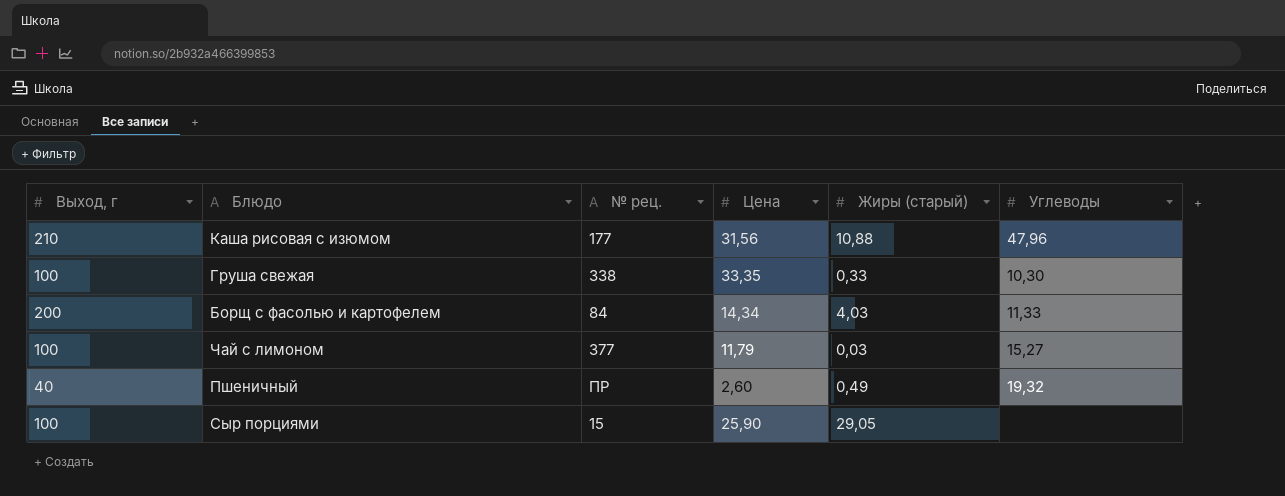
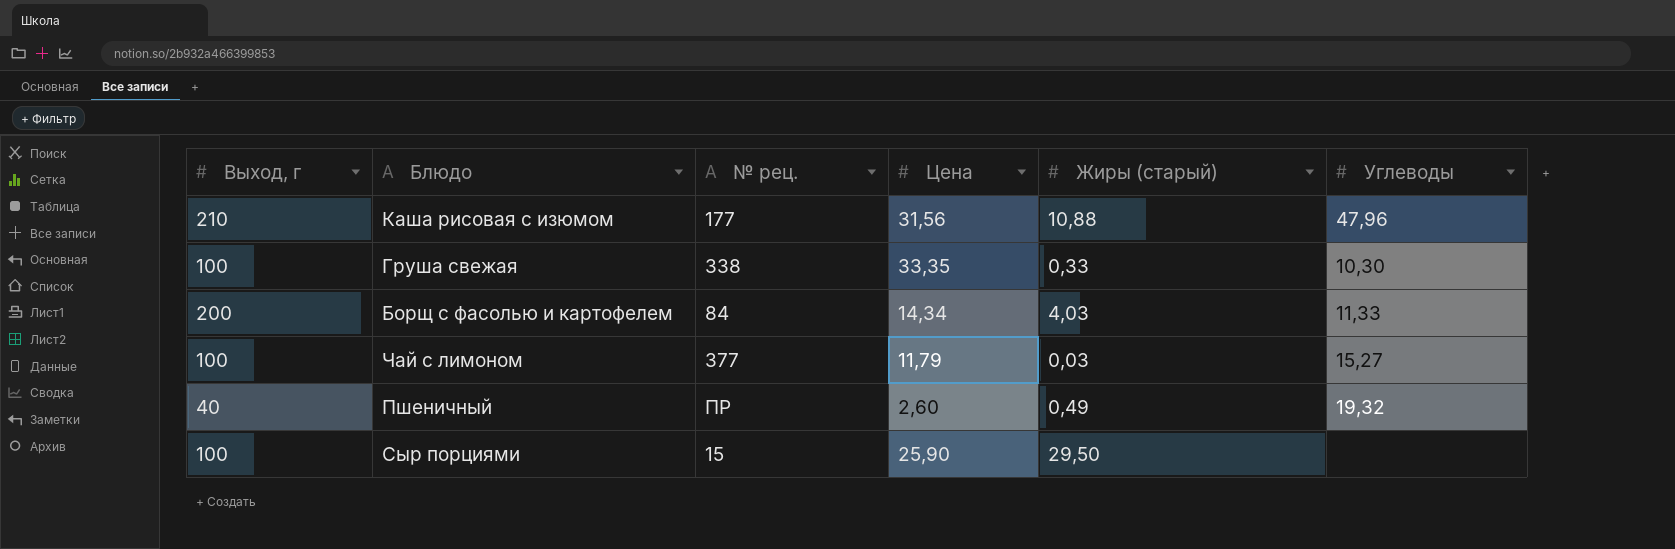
Сыр порциями | Жиры (старый): 29,05 -> 29,50

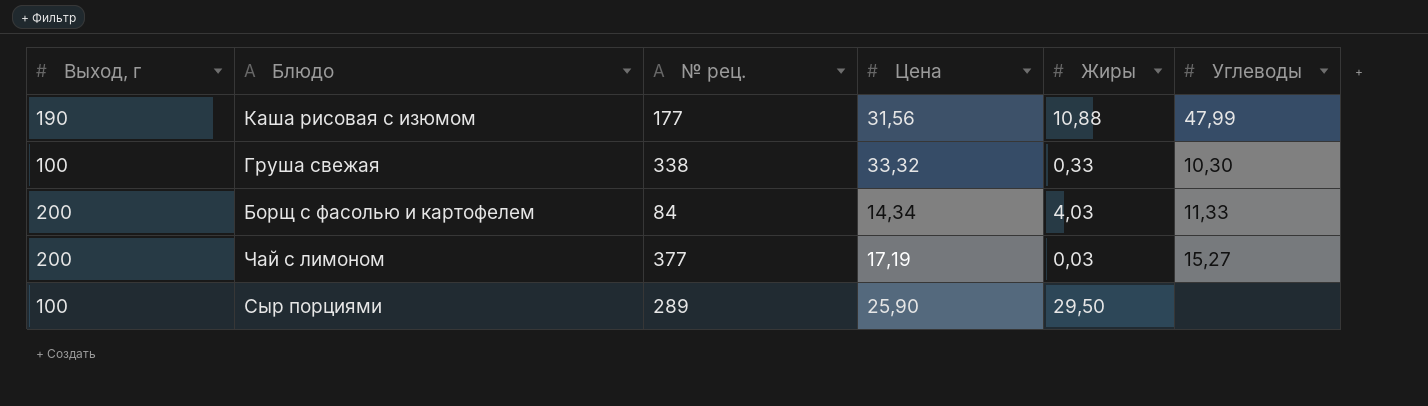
column name: Жиры (старый) -> Жиры
row Пшеничный: 40 | ПР | 2,60 | 0,49 | 19,32 -> none
Каша рисовая с изюмом | Выход, г: 210 -> 190
Каша рисовая с изюмом | Углеводы: 47,96 -> 47,99
Груша свежая | Цена: 33,35 -> 33,32
Чай с лимоном | Выход, г: 100 -> 200
Чай с лимоном | Цена: 11,79 -> 17,19
Сыр порциями | № рец.: 15 -> 289

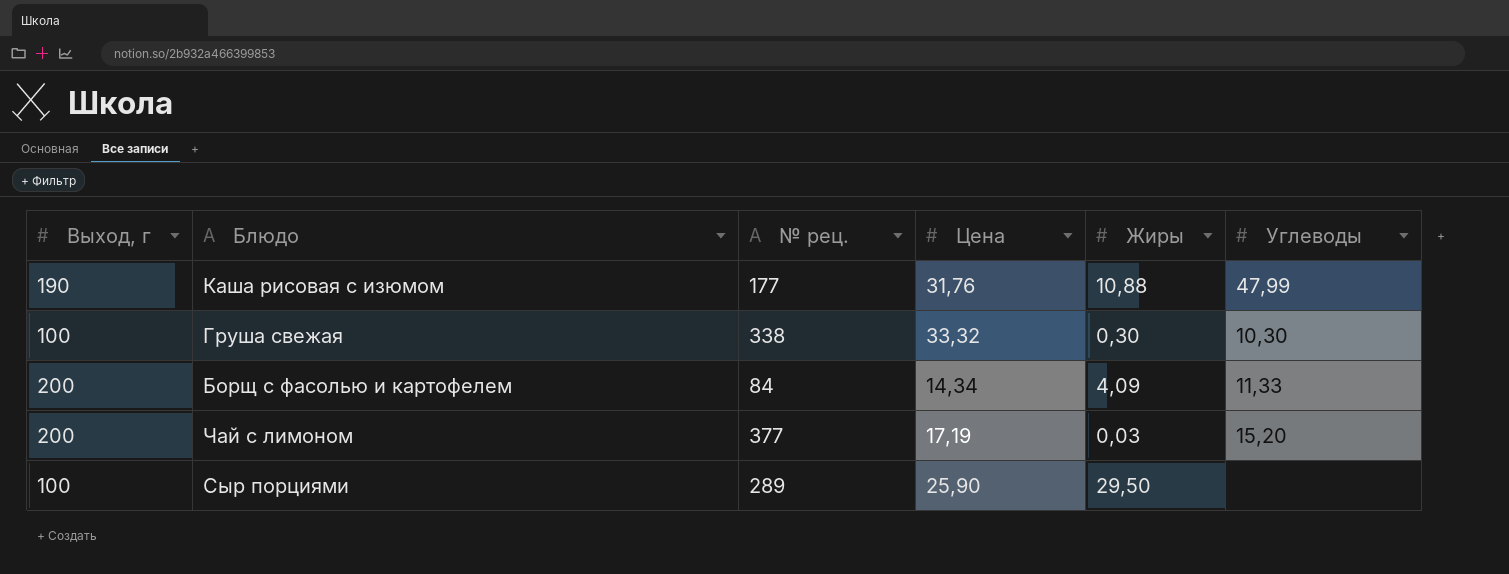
Каша рисовая с изюмом | Цена: 31,56 -> 31,76
Груша свежая | Жиры: 0,33 -> 0,30
Борщ с фасолью и картофелем | Жиры: 4,03 -> 4,09
Чай с лимоном | Углеводы: 15,27 -> 15,20

